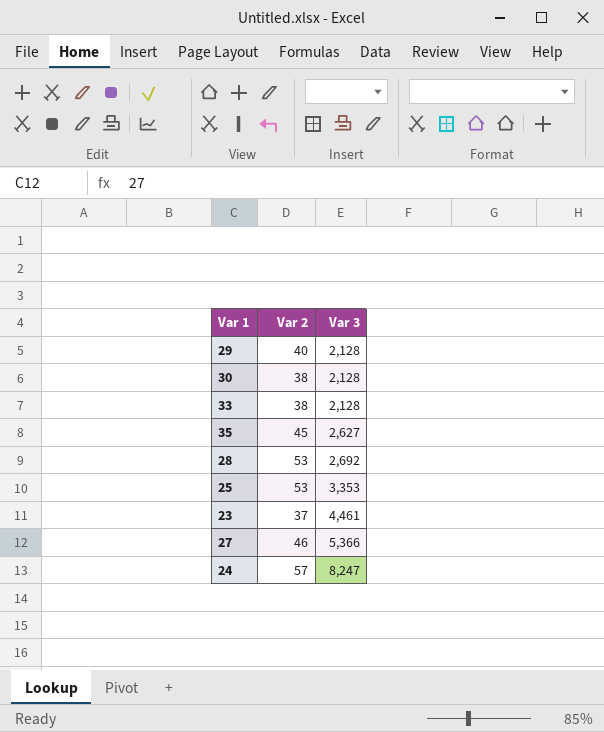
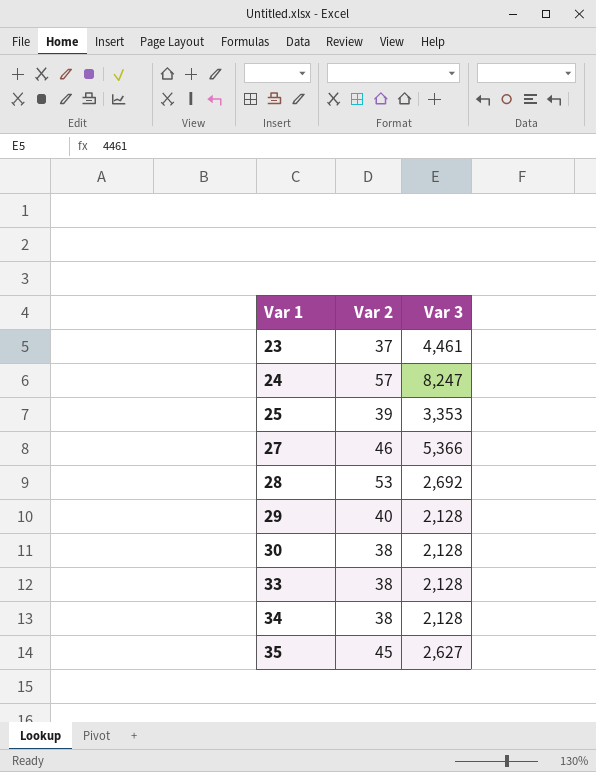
row order: Var 3 ascending -> Var 1 ascending
25 | Var 2: 53 -> 39
row 34: none -> 38 | 2,128

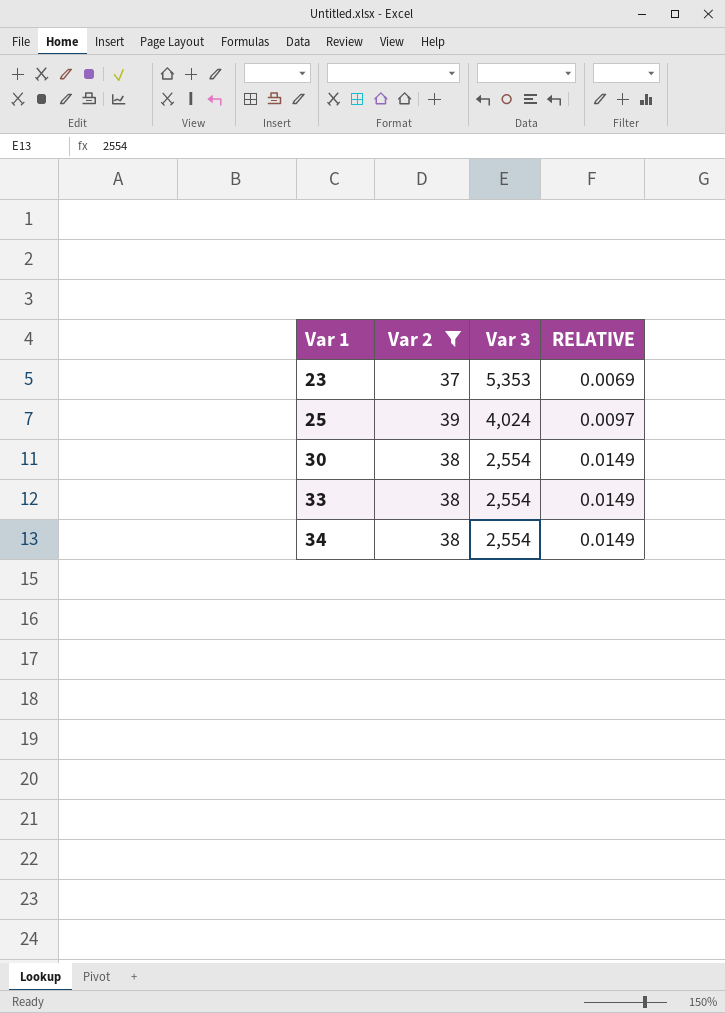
filter: none -> Var 2 <= 39
column RELATIVE | formula: none -> [Var 2] / [Var 3]
23 | Var 3: 4,461 -> 5,353
25 | Var 3: 3,353 -> 4,024
30 | Var 3: 2,128 -> 2,554
33 | Var 3: 2,128 -> 2,554
34 | Var 3: 2,128 -> 2,554

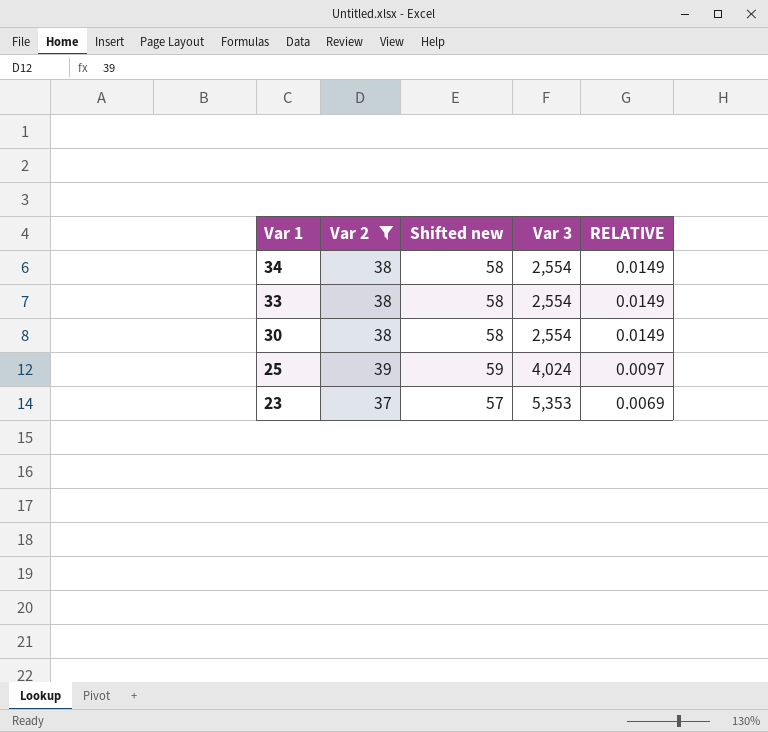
row order: Var 1 ascending -> Var 1 descending
column Shifted new | formula: none -> [Var 2] + 20

